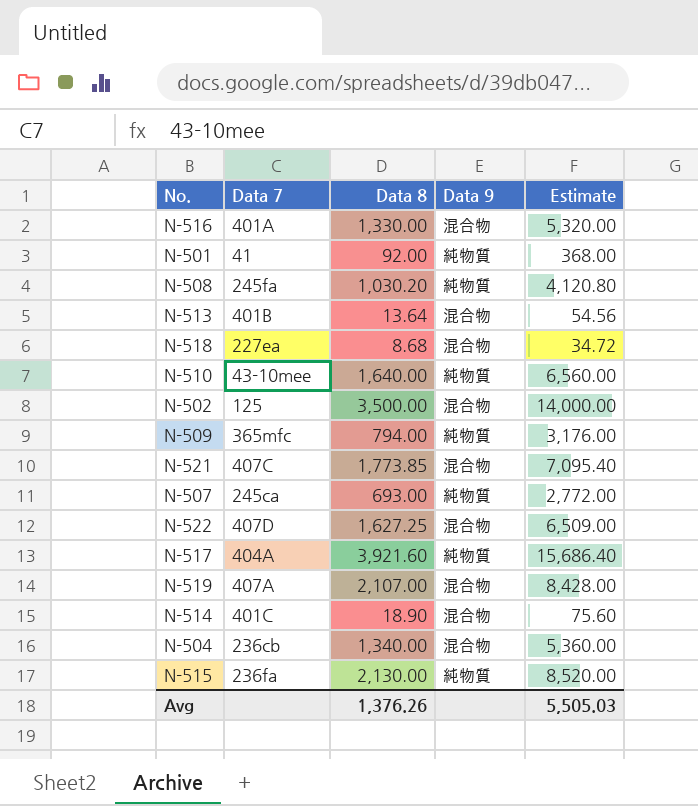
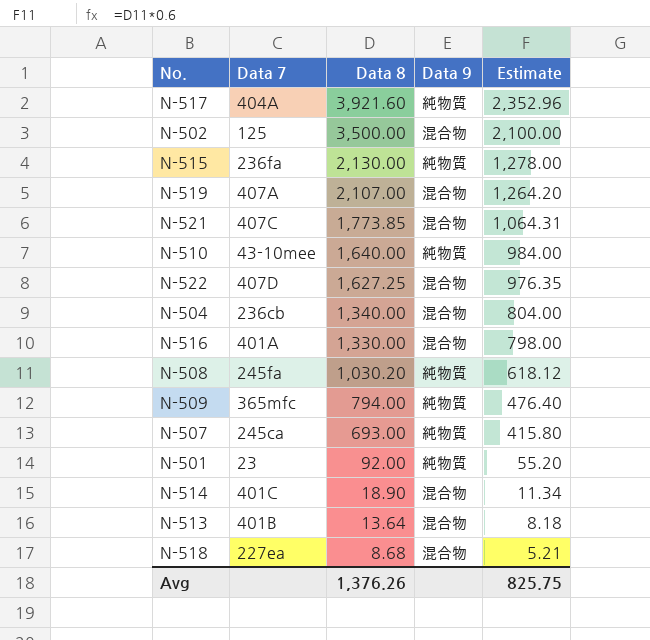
row order: none -> Data 8 descending
column Estimate | formula: [Data 8] * 4 -> [Data 8] * 0.6
N-501 | Data 7: 41 -> 23
Avg | Estimate: 5,505.03 -> 825.75

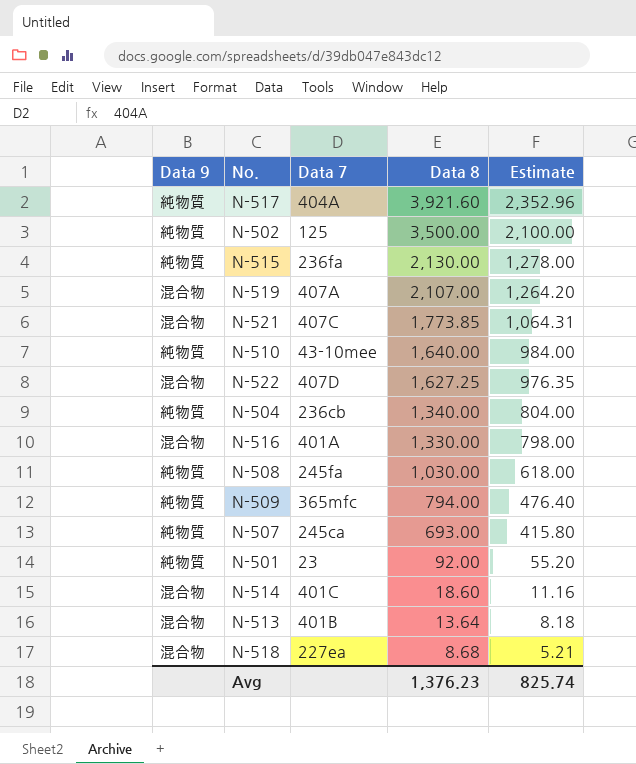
column Data 9 | position: 4 -> 1
N-502 | Data 9: 混合物 -> 純物質
N-504 | Data 9: 混合物 -> 純物質
N-508 | Data 8: 1,030.20 -> 1,030.00
N-508 | Estimate: 618.12 -> 618.00
N-514 | Data 8: 18.90 -> 18.60
N-514 | Estimate: 11.34 -> 11.16
Avg | Data 8: 1,376.26 -> 1,376.23
Avg | Estimate: 825.75 -> 825.74

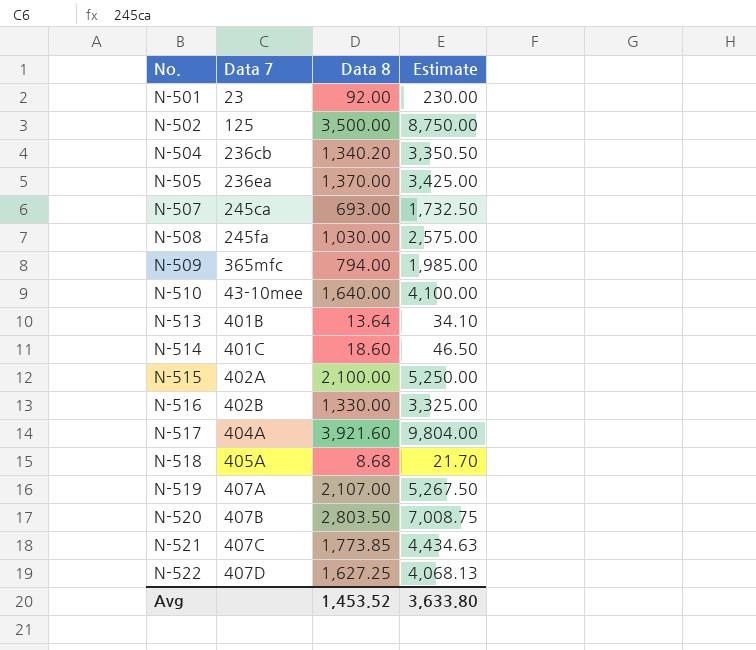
row order: Data 8 descending -> No. ascending
column Data 9 | position: 1 -> none
column Estimate | formula: [Data 8] * 0.6 -> [Data 8] * 2.5
N-504 | Data 8: 1,340.00 -> 1,340.20
row N-505: none -> 236ea | 1,370.00 | 3,425.00
N-515 | Data 7: 236fa -> 402A
N-515 | Data 8: 2,130.00 -> 2,100.00
N-516 | Data 7: 401A -> 402B
N-518 | Data 7: 227ea -> 405A
row N-520: none -> 407B | 2,803.50 | 7,008.75
Avg | Data 8: 1,376.23 -> 1,453.52
Avg | Estimate: 825.74 -> 3,633.80

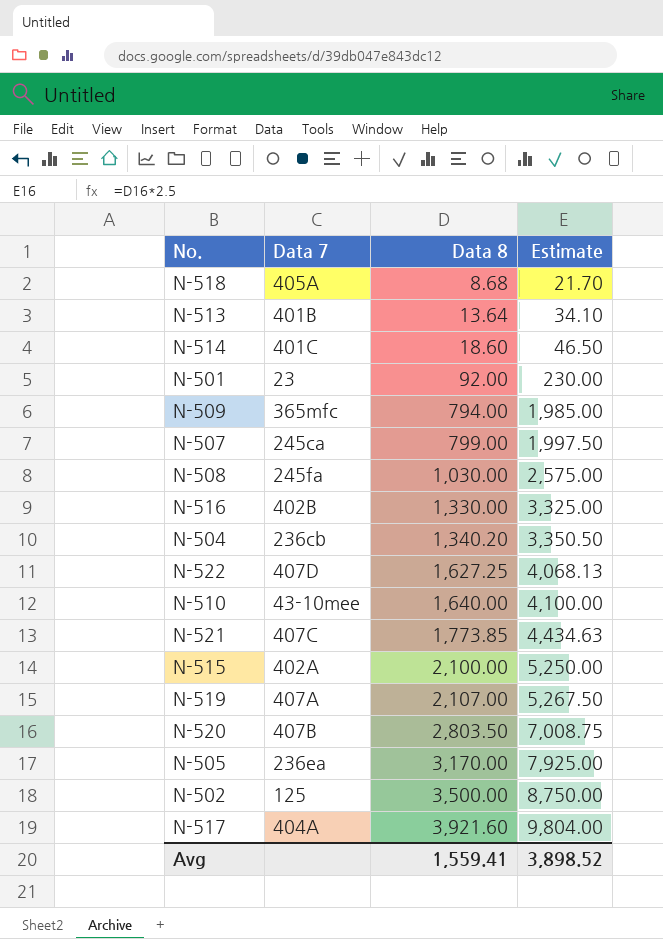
row order: No. ascending -> Data 8 ascending
N-507 | Data 8: 693.00 -> 799.00
N-507 | Estimate: 1,732.50 -> 1,997.50
N-505 | Data 8: 1,370.00 -> 3,170.00
N-505 | Estimate: 3,425.00 -> 7,925.00
Avg | Data 8: 1,453.52 -> 1,559.41
Avg | Estimate: 3,633.80 -> 3,898.52

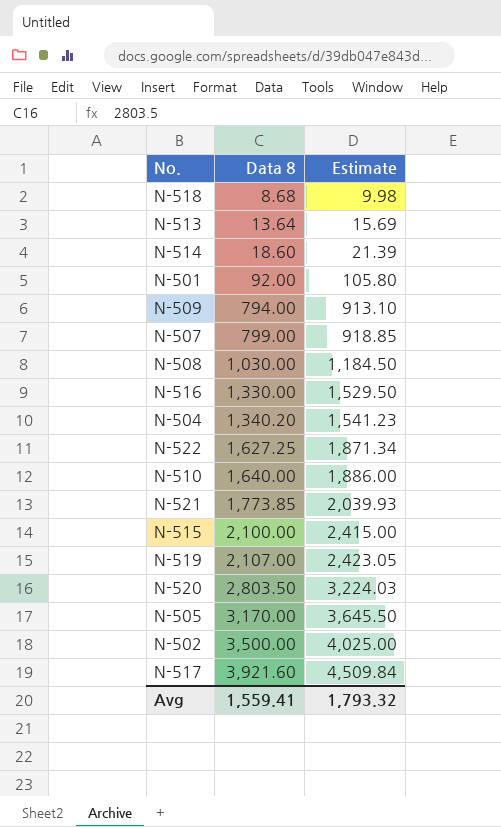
column Data 7 | position: 2 -> none
column Estimate | formula: [Data 8] * 2.5 -> [Data 8] * 1.15
Avg | Estimate: 3,898.52 -> 1,793.32

